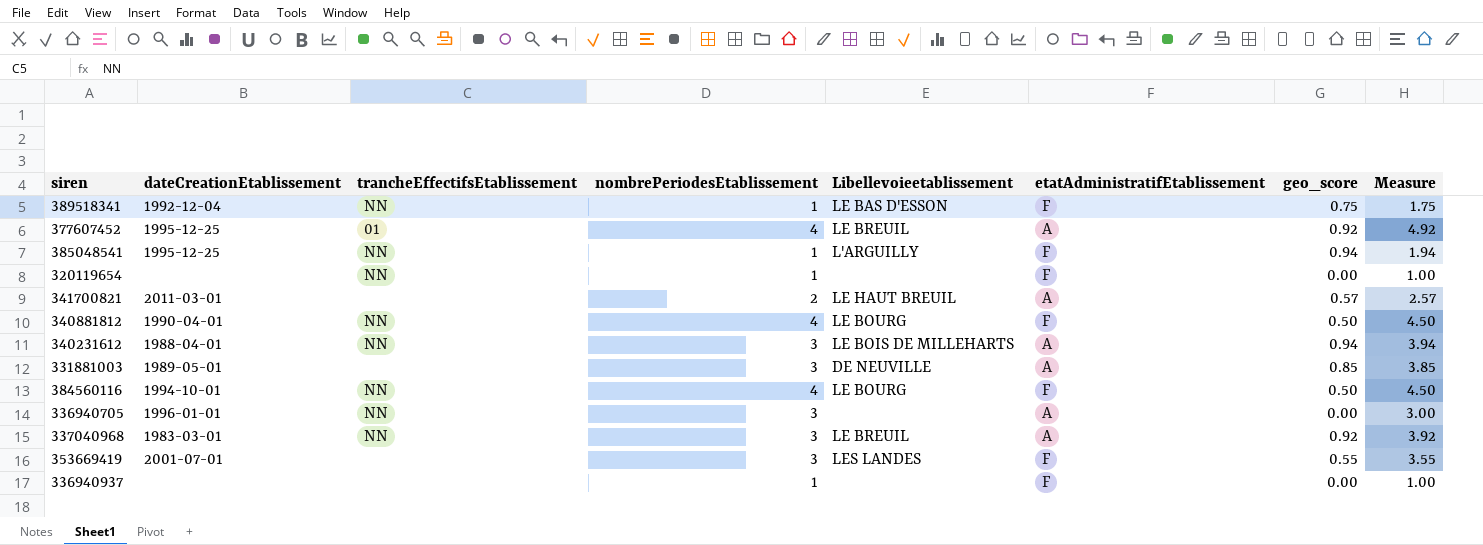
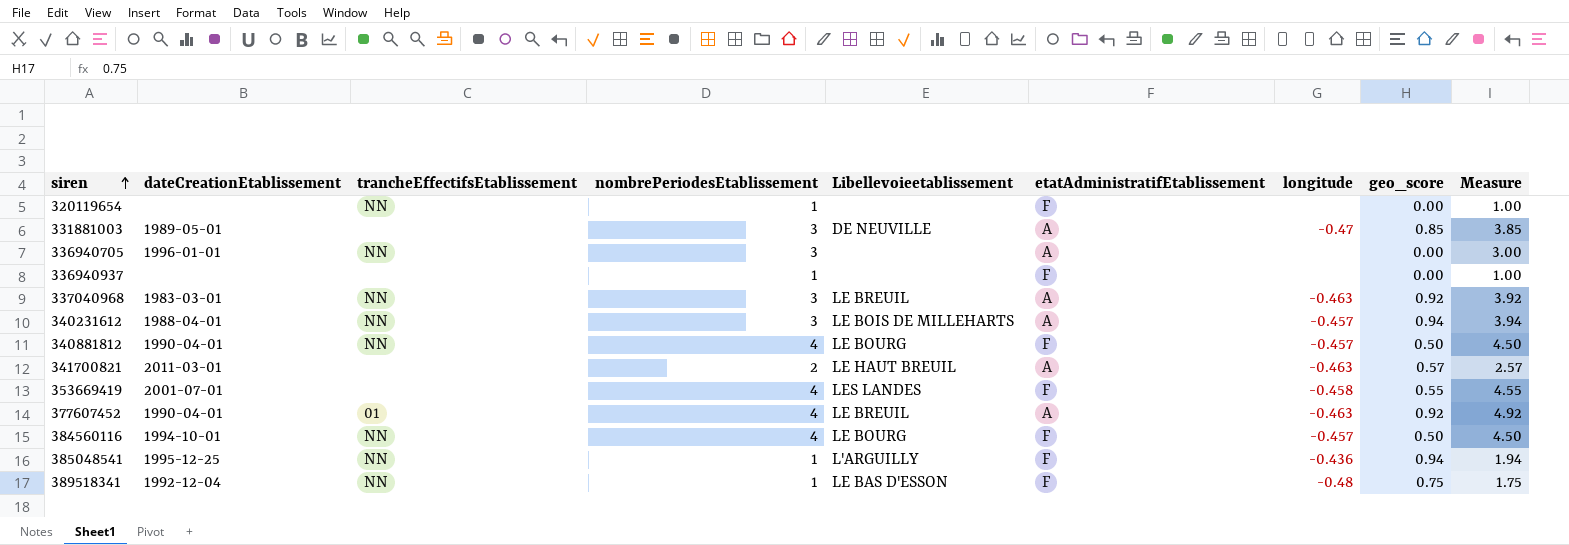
row order: none -> siren ascending
column longitude | position: none -> 7
353669419 | nombrePeriodesEtablissement: 3 -> 4
353669419 | Measure: 3.55 -> 4.55
377607452 | dateCreationEtablissement: 1995-12-25 -> 1990-04-01

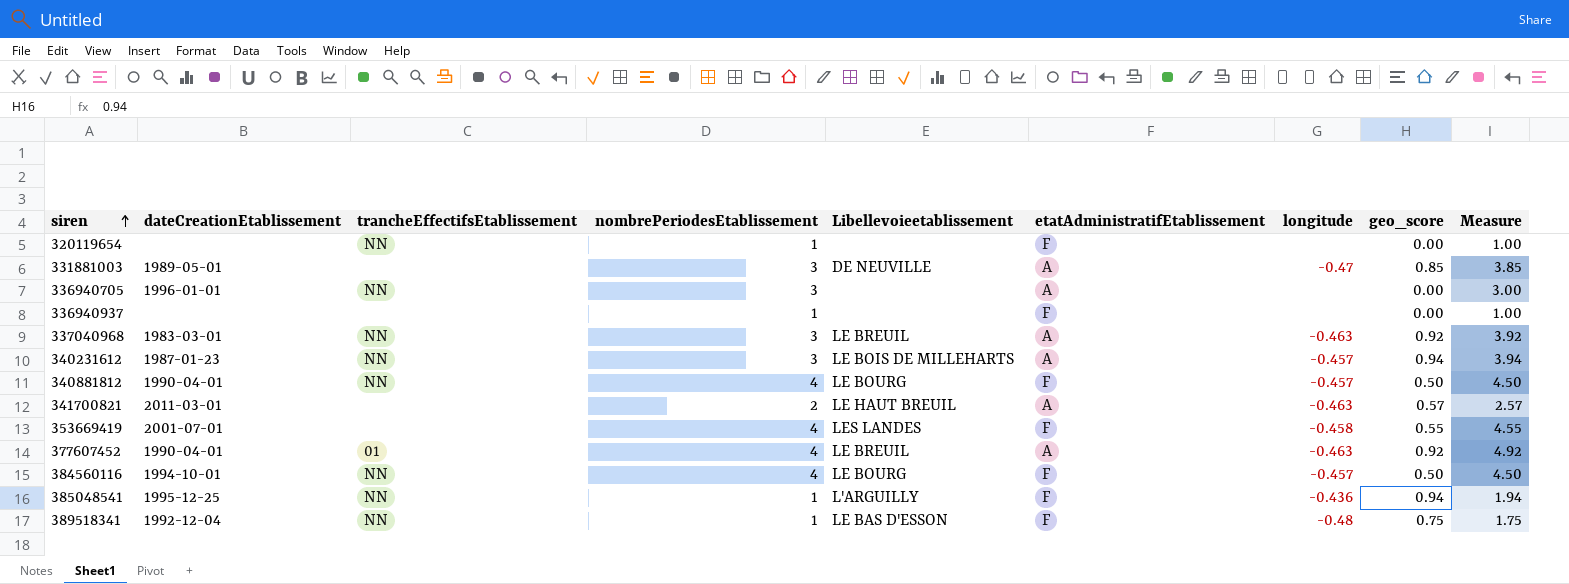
340231612 | dateCreationEtablissement: 1988-04-01 -> 1987-01-23

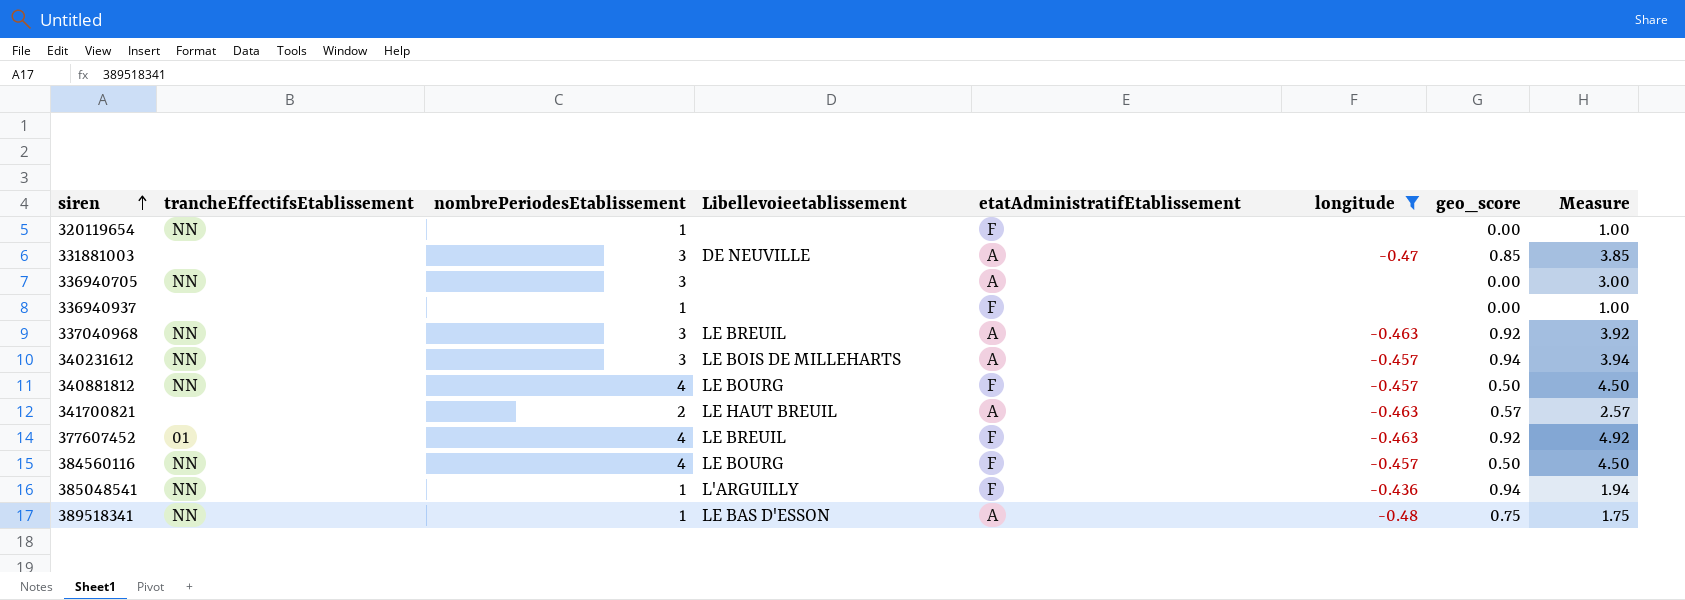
filter: none -> longitude != -0.458
column dateCreationEtablissement | position: 2 -> none
377607452 | etatAdministratifEtablissement: A -> F
389518341 | etatAdministratifEtablissement: F -> A

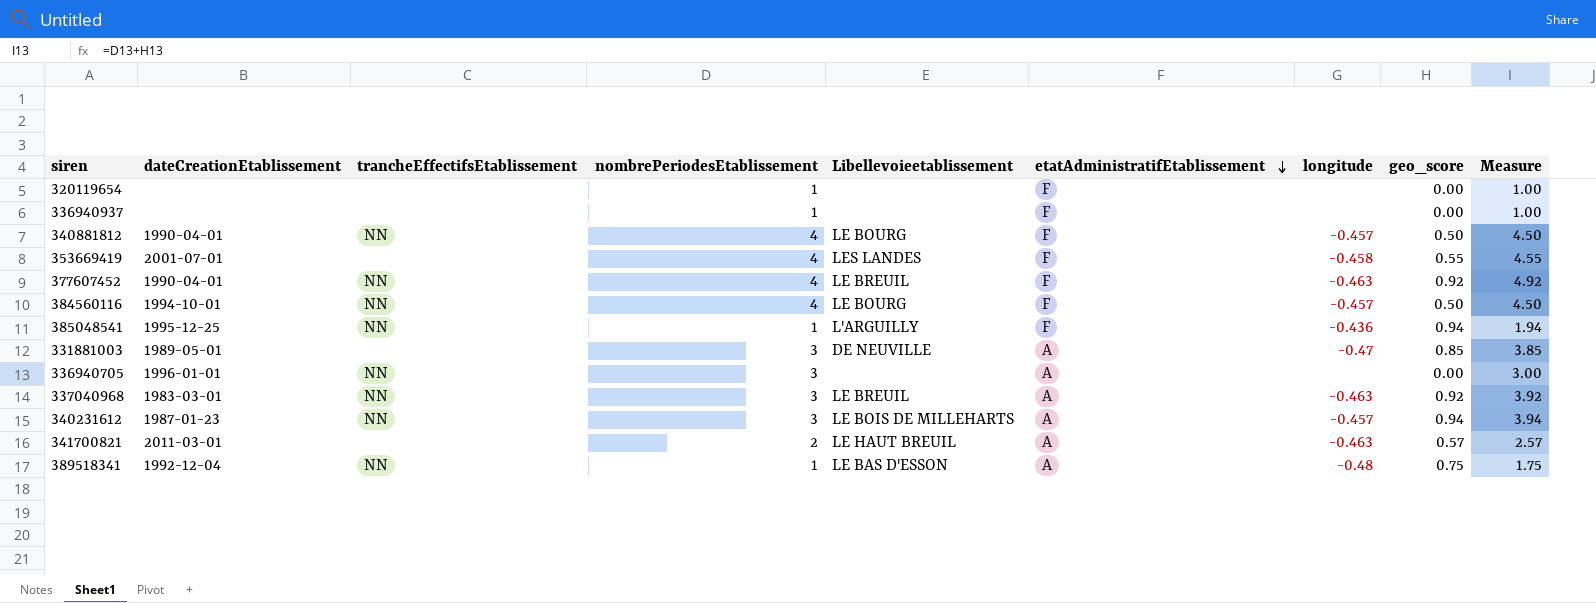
filter: longitude != -0.458 -> none
row order: siren ascending -> etatAdministratifEtablissement descending
column dateCreationEtablissement | position: none -> 2
320119654 | trancheEffectifsEtablissement: NN -> none
377607452 | trancheEffectifsEtablissement: 01 -> NN

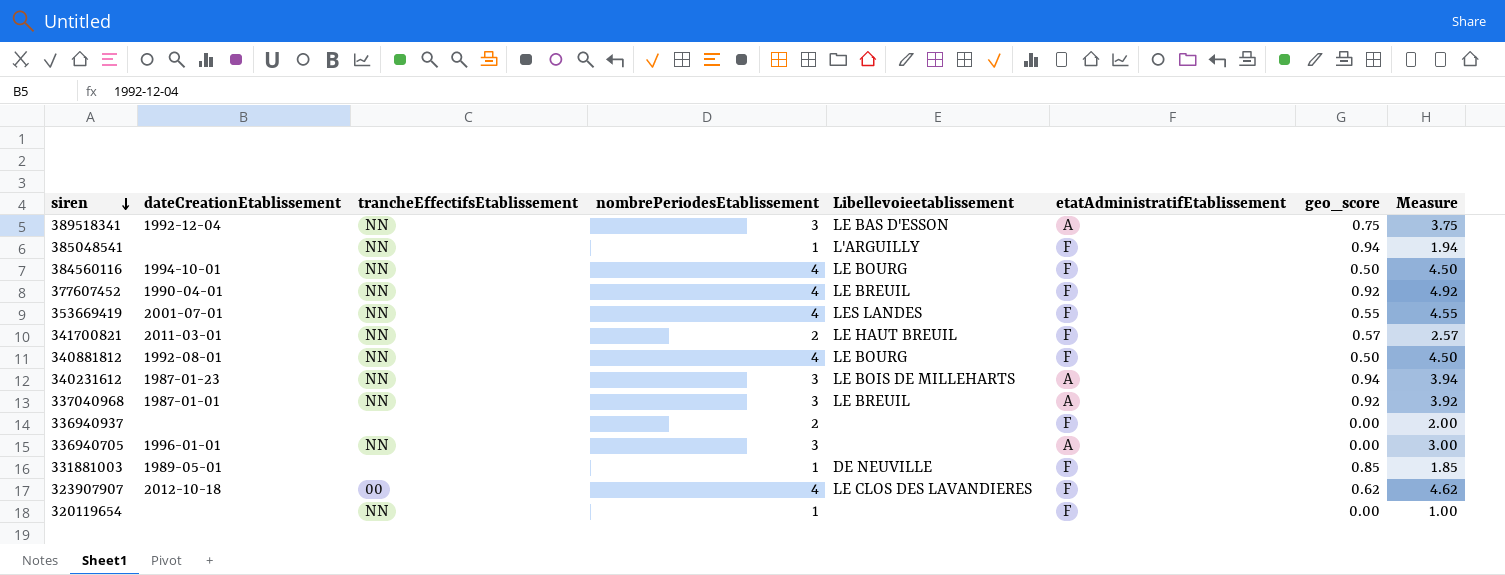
row order: etatAdministratifEtablissement descending -> siren descending
column longitude | position: 7 -> none
389518341 | nombrePeriodesEtablissement: 1 -> 3
389518341 | Measure: 1.75 -> 3.75
385048541 | dateCreationEtablissement: 1995-12-25 -> none
353669419 | trancheEffectifsEtablissement: none -> NN
341700821 | trancheEffectifsEtablissement: none -> NN
341700821 | etatAdministratifEtablissement: A -> F
340881812 | dateCreationEtablissement: 1990-04-01 -> 1992-08-01
337040968 | dateCreationEtablissement: 1983-03-01 -> 1987-01-01
336940937 | nombrePeriodesEtablissement: 1 -> 2
336940937 | Measure: 1.00 -> 2.00
331881003 | nombrePeriodesEtablissement: 3 -> 1
331881003 | etatAdministratifEtablissement: A -> F
331881003 | Measure: 3.85 -> 1.85
row 323907907: none -> 2012-10-18 | 00 | 4 | LE CLOS DES LAVANDIERES | F | 0.62 | 4.62
320119654 | trancheEffectifsEtablissement: none -> NN

